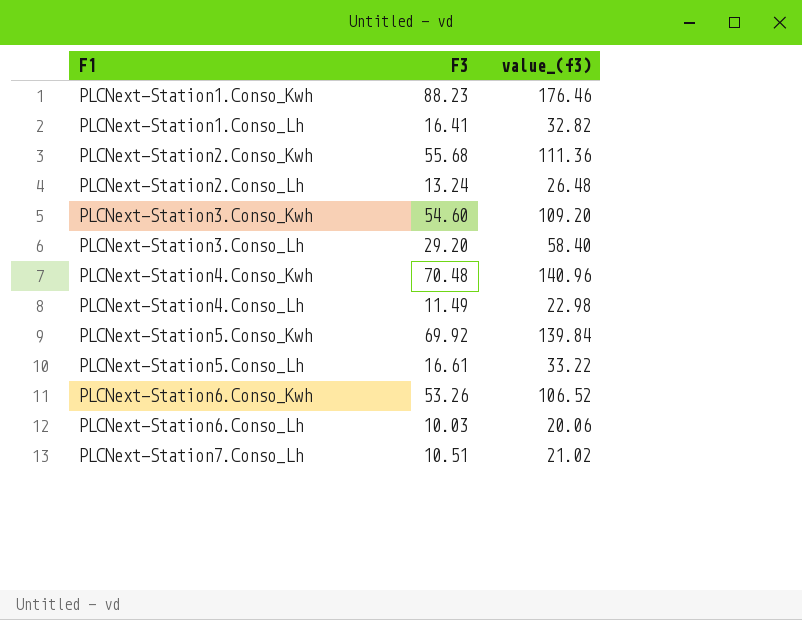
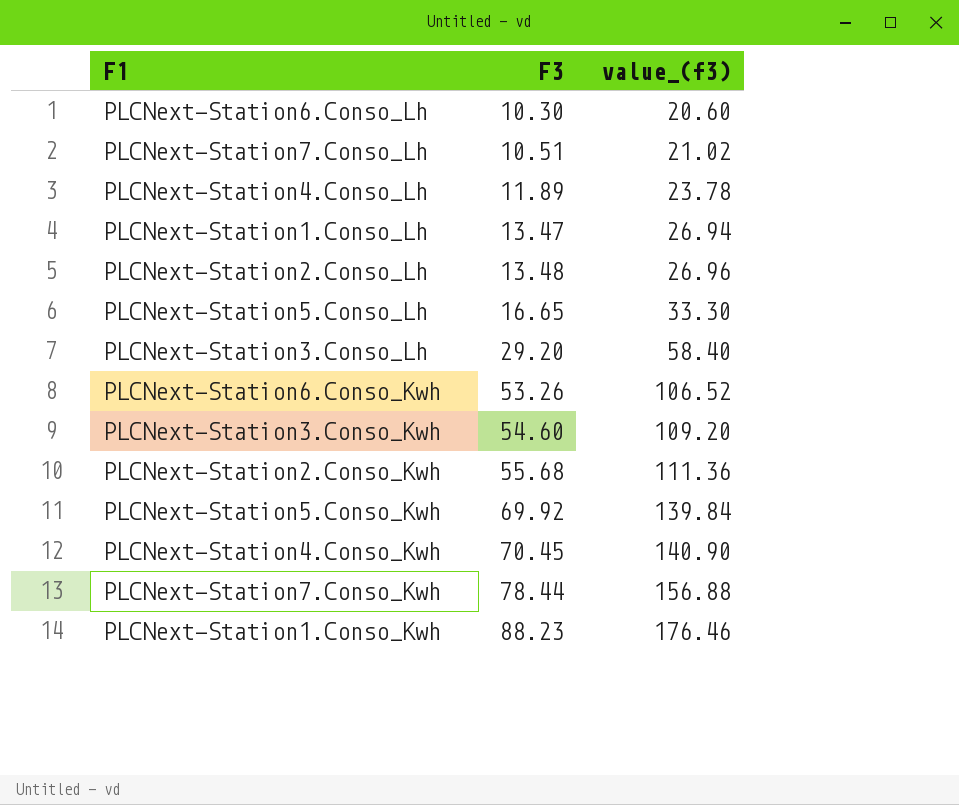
row order: F1 ascending -> F3 ascending
PLCNext-Station6.Conso_Lh | F3: 10.03 -> 10.30
PLCNext-Station6.Conso_Lh | value_(f3): 20.06 -> 20.60
PLCNext-Station4.Conso_Lh | F3: 11.49 -> 11.89
PLCNext-Station4.Conso_Lh | value_(f3): 22.98 -> 23.78
PLCNext-Station1.Conso_Lh | F3: 16.41 -> 13.47
PLCNext-Station1.Conso_Lh | value_(f3): 32.82 -> 26.94
PLCNext-Station2.Conso_Lh | F3: 13.24 -> 13.48
PLCNext-Station2.Conso_Lh | value_(f3): 26.48 -> 26.96
PLCNext-Station5.Conso_Lh | F3: 16.61 -> 16.65
PLCNext-Station5.Conso_Lh | value_(f3): 33.22 -> 33.30
PLCNext-Station4.Conso_Kwh | F3: 70.48 -> 70.45
PLCNext-Station4.Conso_Kwh | value_(f3): 140.96 -> 140.90
row PLCNext-Station7.Conso_Kwh: none -> 78.44 | 156.88

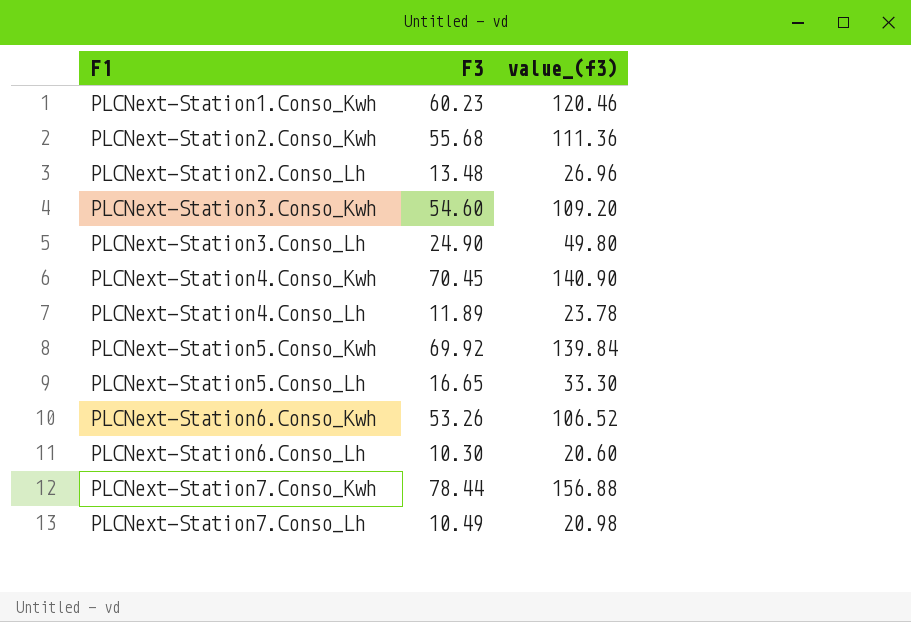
row order: F3 ascending -> F1 ascending
row PLCNext-Station1.Conso_Lh: 13.47 | 26.94 -> none
PLCNext-Station1.Conso_Kwh | F3: 88.23 -> 60.23
PLCNext-Station1.Conso_Kwh | value_(f3): 176.46 -> 120.46
PLCNext-Station3.Conso_Lh | F3: 29.20 -> 24.90
PLCNext-Station3.Conso_Lh | value_(f3): 58.40 -> 49.80
PLCNext-Station7.Conso_Lh | F3: 10.51 -> 10.49
PLCNext-Station7.Conso_Lh | value_(f3): 21.02 -> 20.98

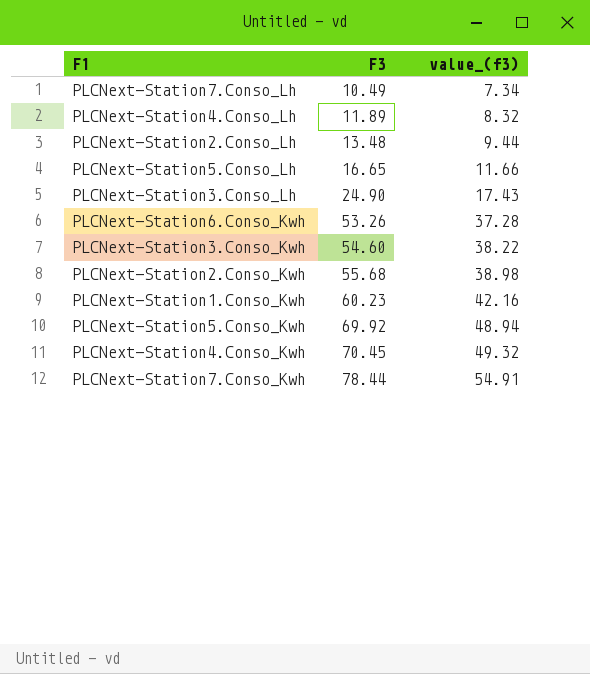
row order: F1 ascending -> F3 ascending
column value_(f3) | formula: [F3] * 2 -> [F3] * 0.7
row PLCNext-Station6.Conso_Lh: 10.30 | 20.60 -> none

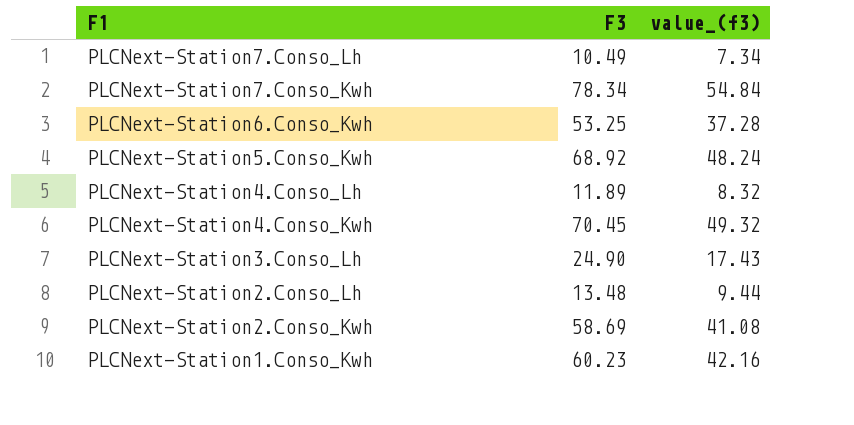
row order: F3 ascending -> F1 descending
row PLCNext-Station5.Conso_Lh: 16.65 | 11.66 -> none
row PLCNext-Station3.Conso_Kwh: 54.60 | 38.22 -> none
PLCNext-Station7.Conso_Kwh | F3: 78.44 -> 78.34
PLCNext-Station7.Conso_Kwh | value_(f3): 54.91 -> 54.84
PLCNext-Station6.Conso_Kwh | F3: 53.26 -> 53.25
PLCNext-Station5.Conso_Kwh | F3: 69.92 -> 68.92
PLCNext-Station5.Conso_Kwh | value_(f3): 48.94 -> 48.24
PLCNext-Station2.Conso_Kwh | F3: 55.68 -> 58.69
PLCNext-Station2.Conso_Kwh | value_(f3): 38.98 -> 41.08

